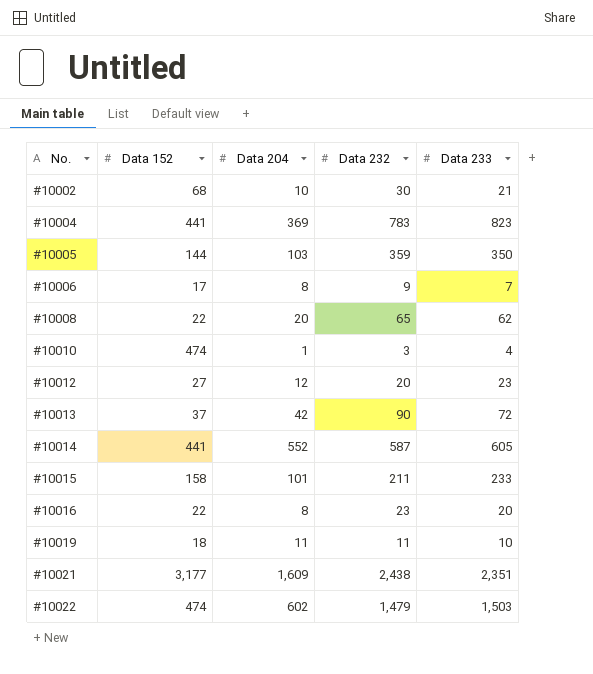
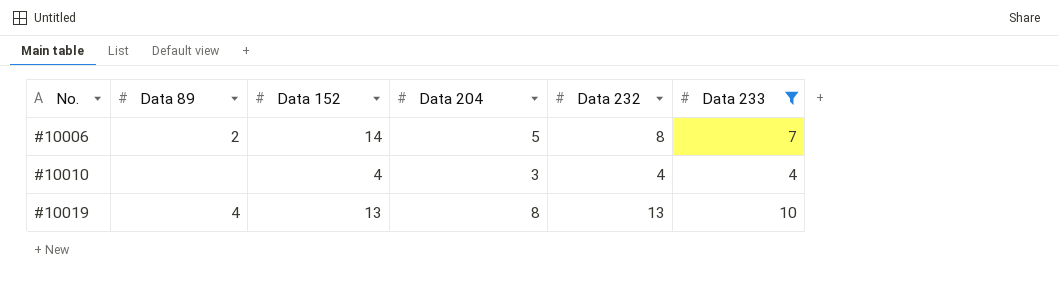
filter: none -> Data 233 <= 10
column Data 89 | position: none -> 2
#10006 | Data 152: 17 -> 14
#10006 | Data 204: 8 -> 5
#10006 | Data 232: 9 -> 8
#10010 | Data 152: 474 -> 4
#10010 | Data 204: 1 -> 3
#10010 | Data 232: 3 -> 4
#10019 | Data 152: 18 -> 13
#10019 | Data 204: 11 -> 8
#10019 | Data 232: 11 -> 13

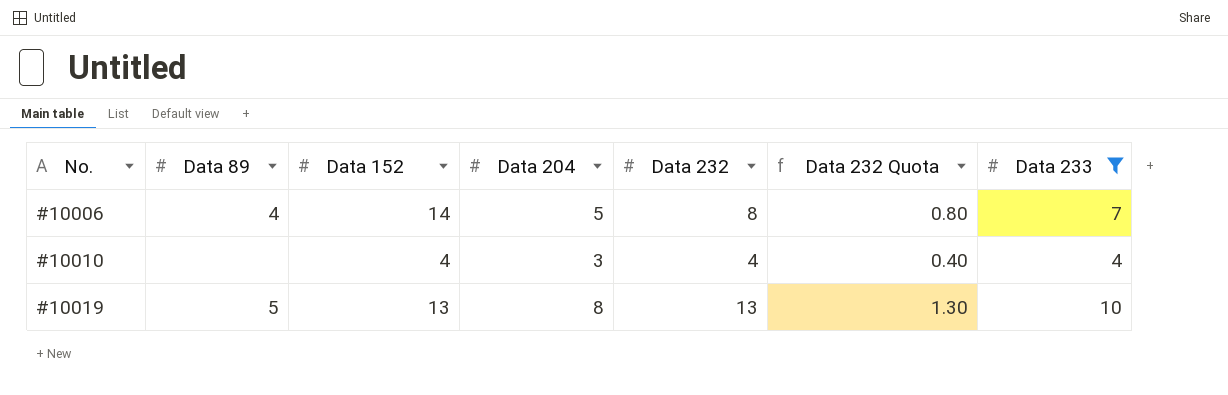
column Data 232 Quota | formula: none -> [Data 232] * 0.1
#10006 | Data 89: 2 -> 4
#10019 | Data 89: 4 -> 5

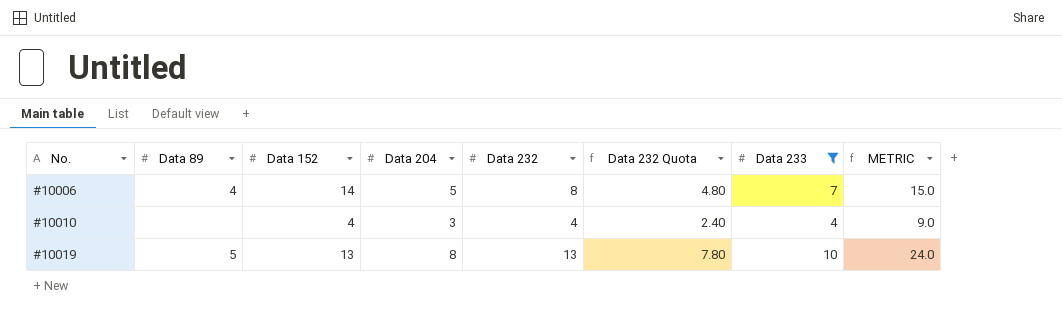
column Data 232 Quota | formula: [Data 232] * 0.1 -> [Data 232] * 0.6
column METRIC | formula: none -> [Data 204] * 3

